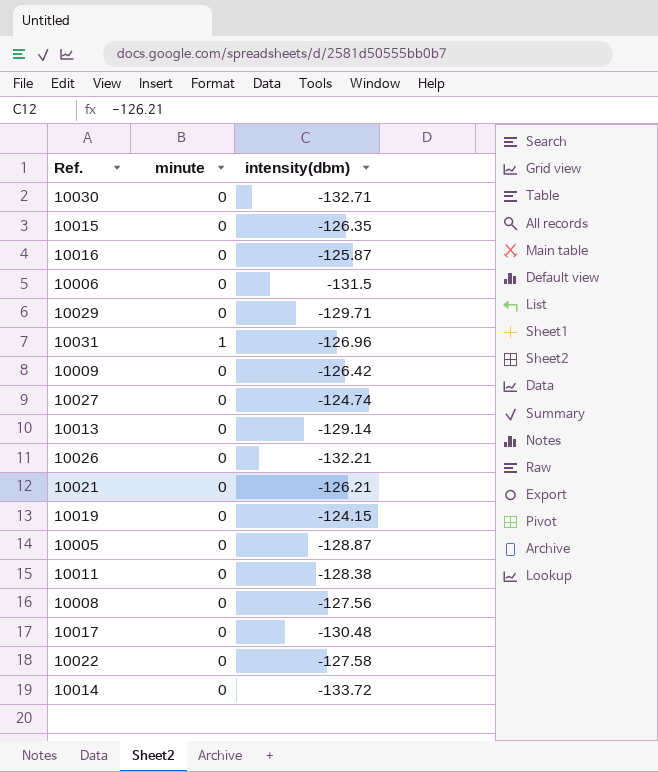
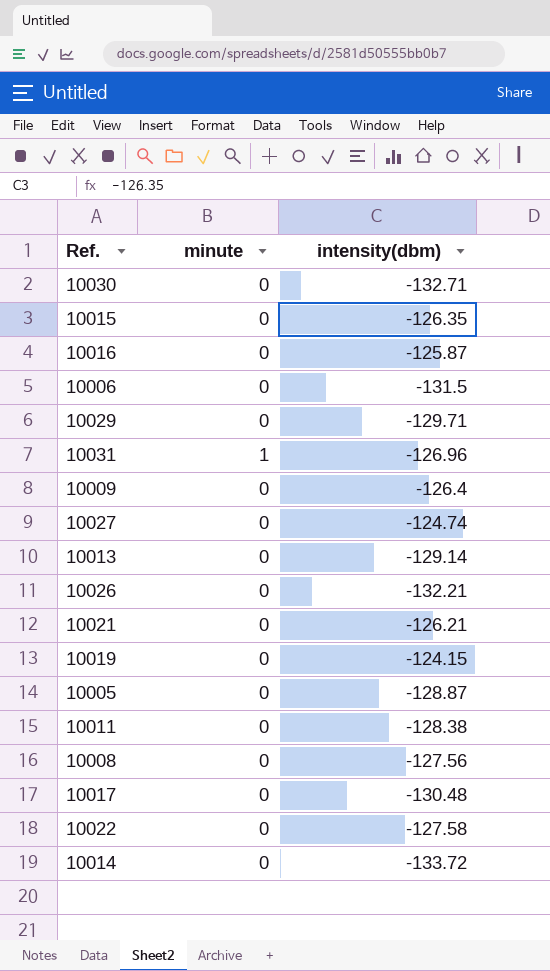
10009 | intensity(dbm): -126.42 -> -126.4

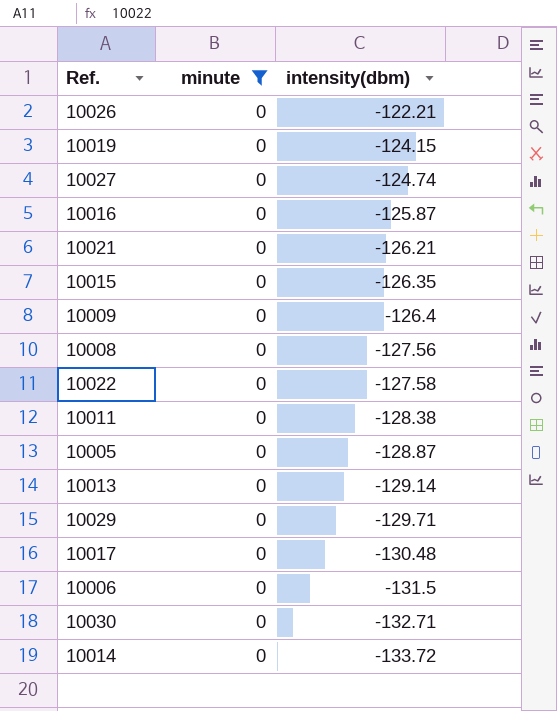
filter: none -> minute = 0
row order: none -> intensity(dbm) descending
10026 | intensity(dbm): -132.21 -> -122.21

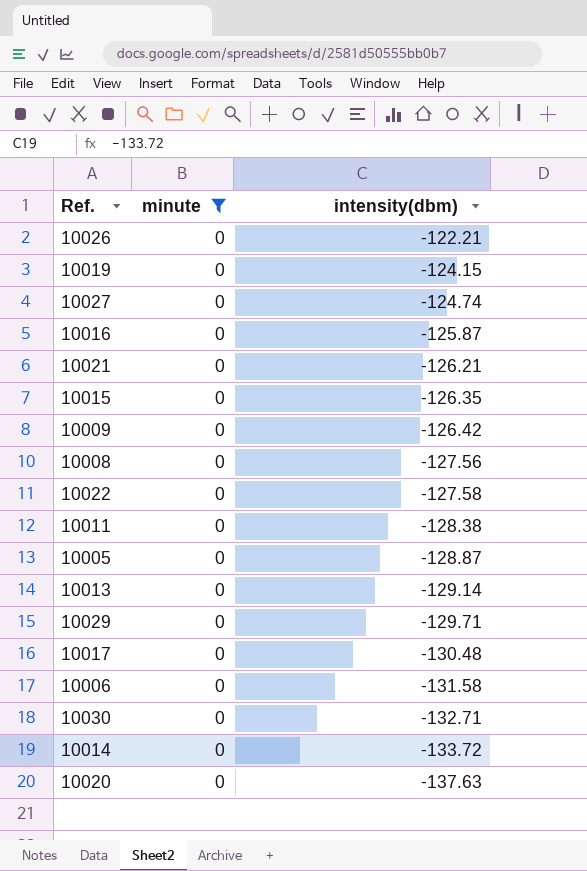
10009 | intensity(dbm): -126.4 -> -126.42
10006 | intensity(dbm): -131.5 -> -131.58
row 10020: none -> 0 | -137.63

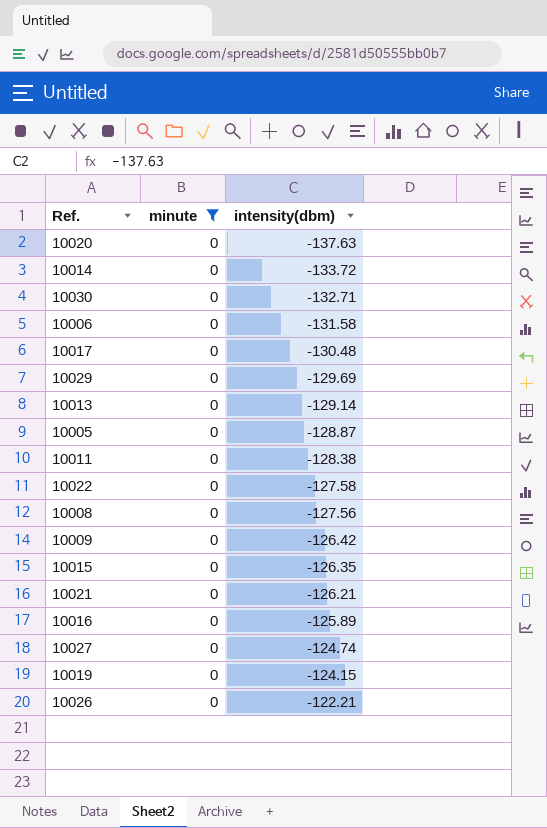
row order: intensity(dbm) descending -> intensity(dbm) ascending
10029 | intensity(dbm): -129.71 -> -129.69
10016 | intensity(dbm): -125.87 -> -125.89

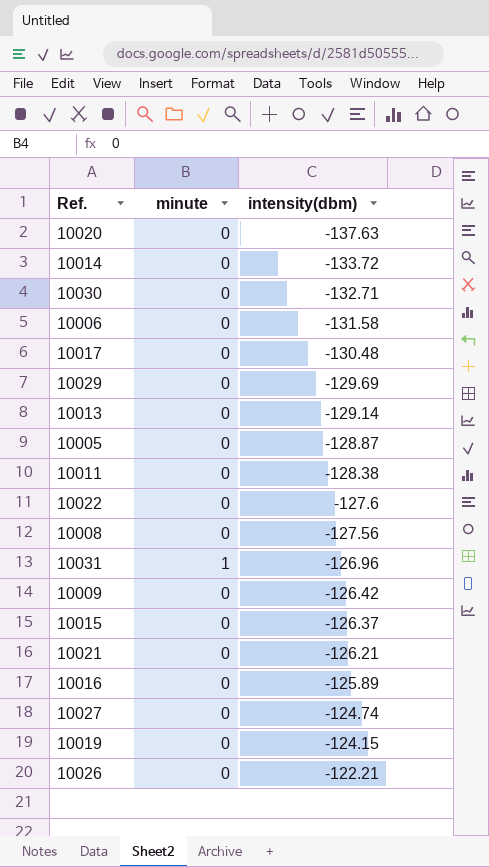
filter: minute = 0 -> none
10022 | intensity(dbm): -127.58 -> -127.6
10015 | intensity(dbm): -126.35 -> -126.37

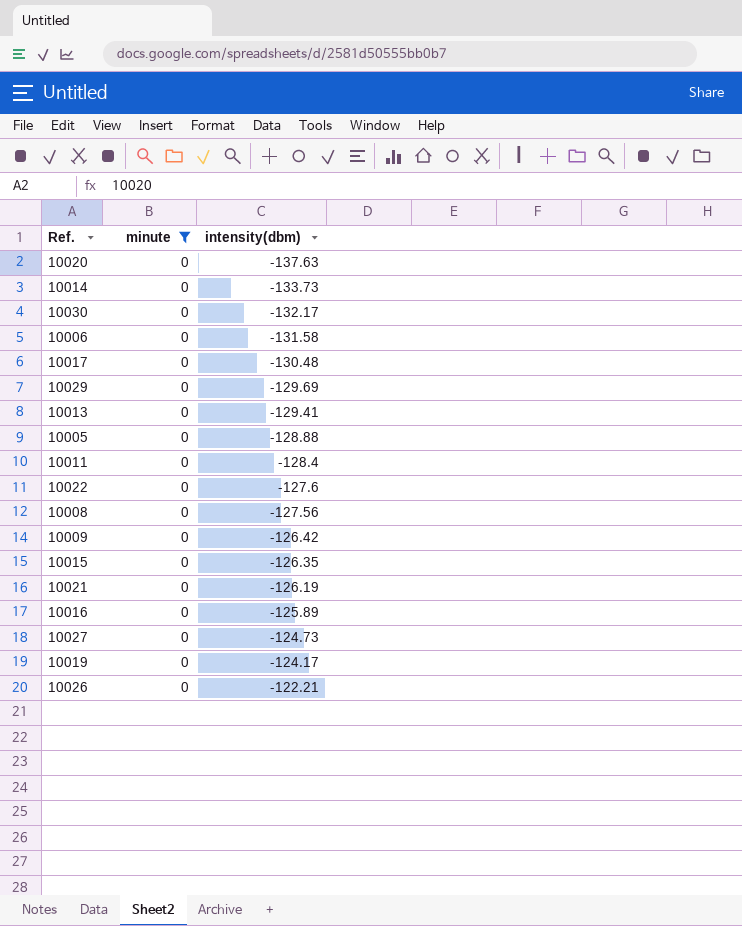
filter: none -> minute = 0
10014 | intensity(dbm): -133.72 -> -133.73
10030 | intensity(dbm): -132.71 -> -132.17
10013 | intensity(dbm): -129.14 -> -129.41
10005 | intensity(dbm): -128.87 -> -128.88
10011 | intensity(dbm): -128.38 -> -128.4
10015 | intensity(dbm): -126.37 -> -126.35
10021 | intensity(dbm): -126.21 -> -126.19
10027 | intensity(dbm): -124.74 -> -124.73
10019 | intensity(dbm): -124.15 -> -124.17

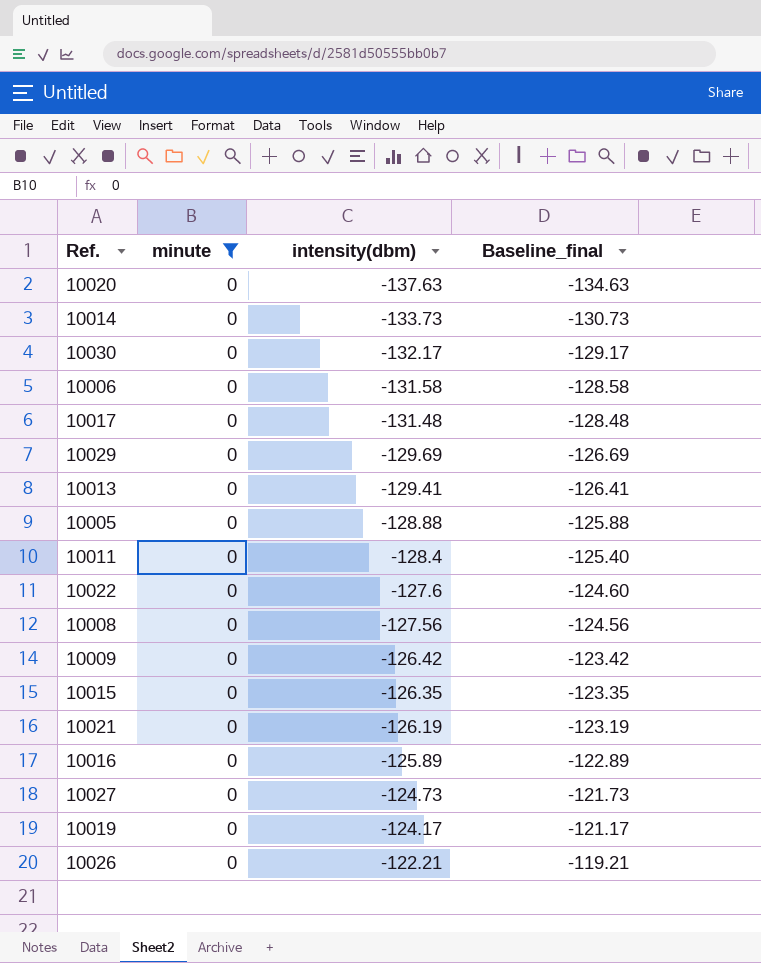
column Baseline_final | formula: none -> [intensity(dbm)] + 3
10017 | intensity(dbm): -130.48 -> -131.48

